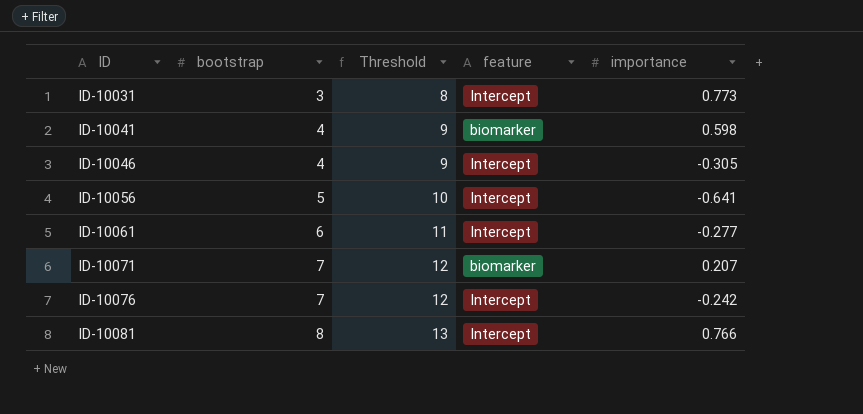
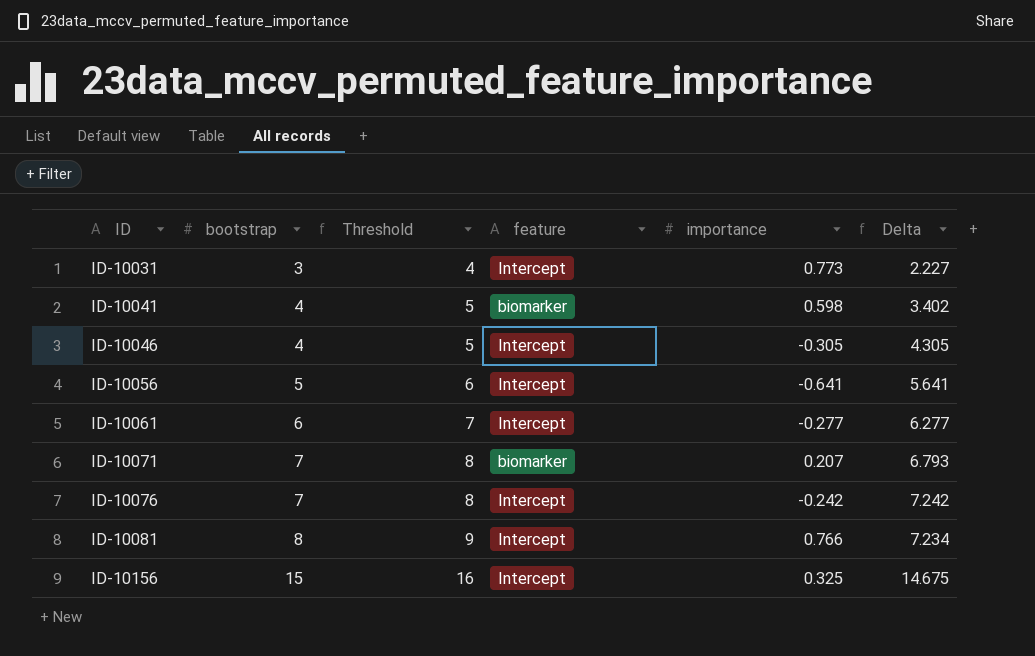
column Threshold | formula: [bootstrap] + 5 -> [bootstrap] + 1
column Delta | formula: none -> [bootstrap] - [importance]
row ID-10156: none -> 15 | 16 | Intercept | 0.325 | 14.675

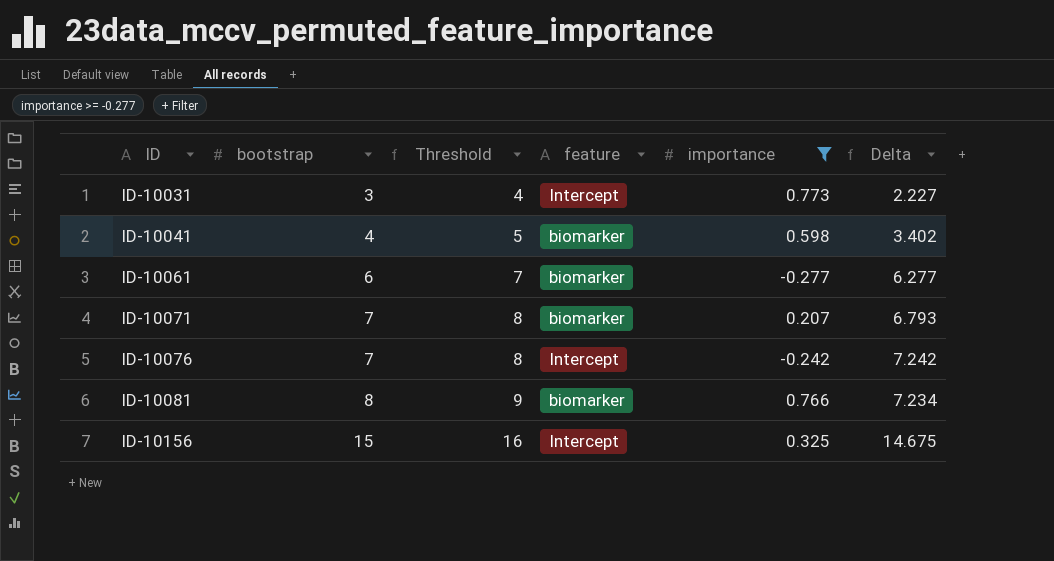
filter: none -> importance >= -0.277
ID-10061 | feature: Intercept -> biomarker
ID-10081 | feature: Intercept -> biomarker

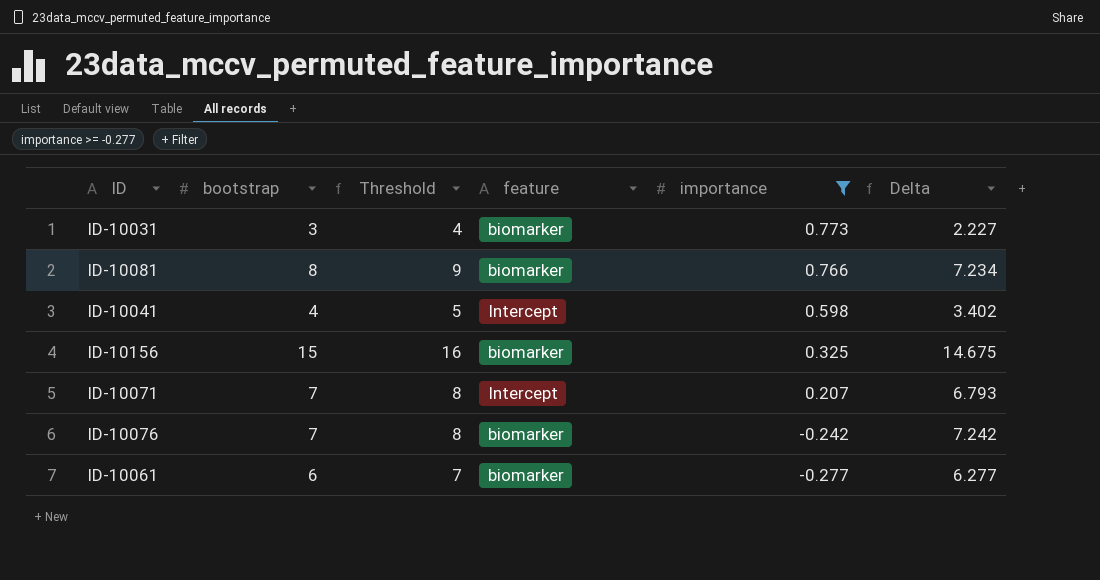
row order: ID ascending -> importance descending
ID-10031 | feature: Intercept -> biomarker
ID-10041 | feature: biomarker -> Intercept
ID-10156 | feature: Intercept -> biomarker
ID-10071 | feature: biomarker -> Intercept
ID-10076 | feature: Intercept -> biomarker

